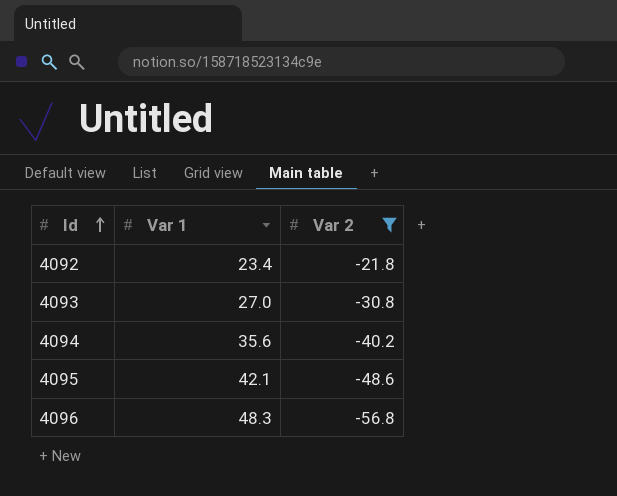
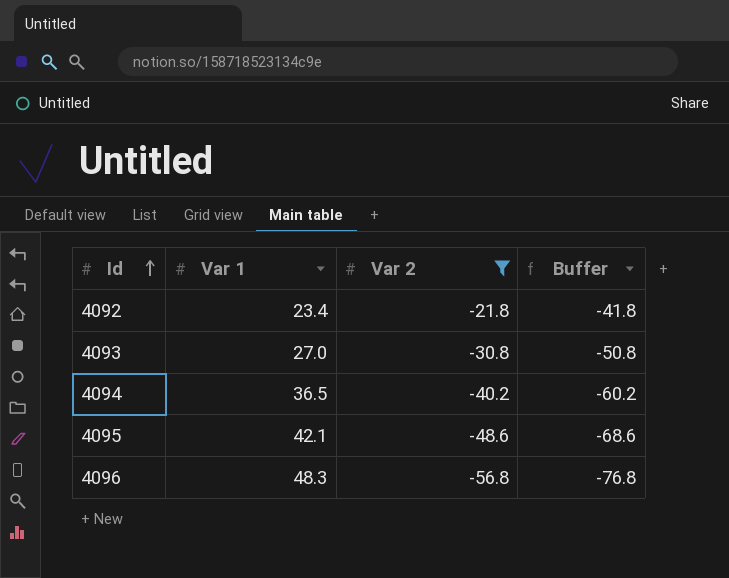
column Buffer | formula: none -> [Var 2] - 20
4094 | Var 1: 35.6 -> 36.5

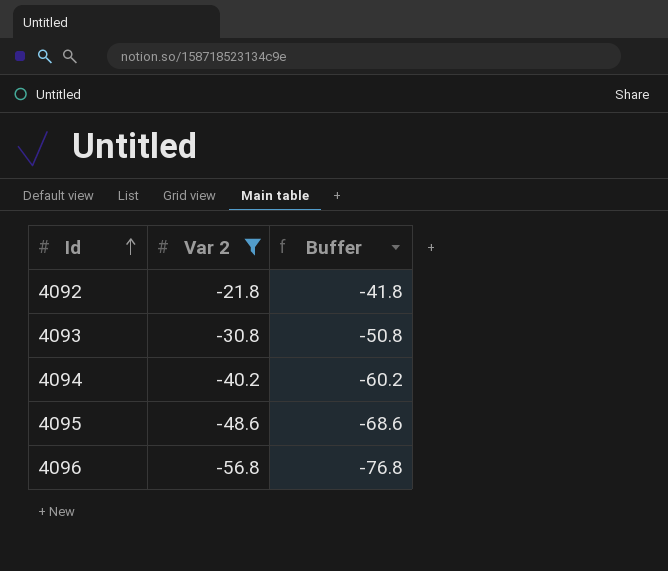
column Var 1 | position: 2 -> none

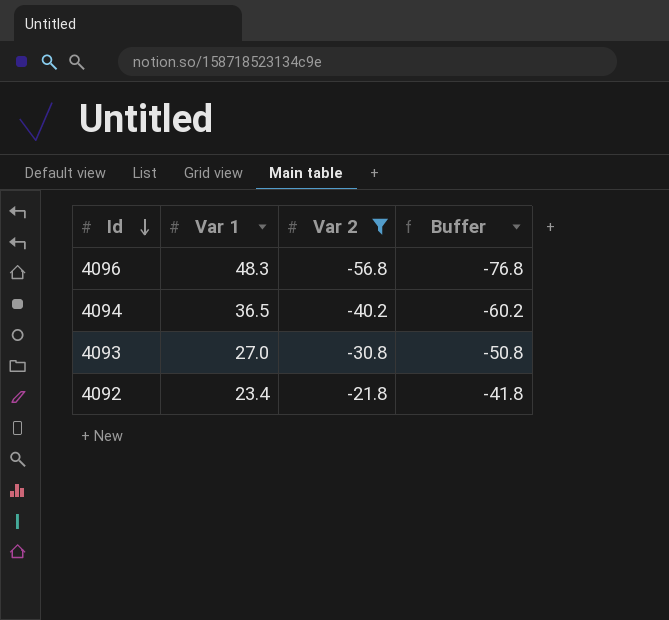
row order: Id ascending -> Id descending
column Var 1 | position: none -> 2
row 4095: -48.6 | -68.6 -> none

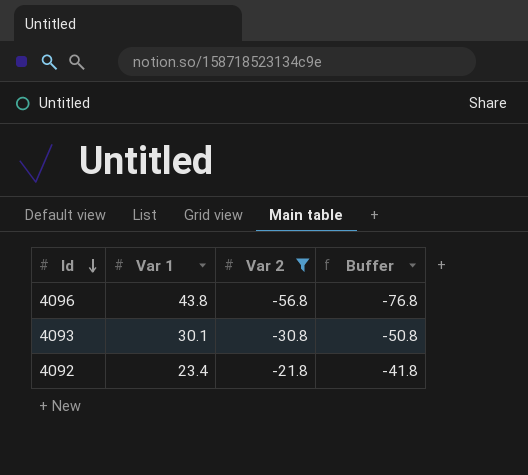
row 4094: 36.5 | -40.2 | -60.2 -> none
4096 | Var 1: 48.3 -> 43.8
4093 | Var 1: 27.0 -> 30.1

